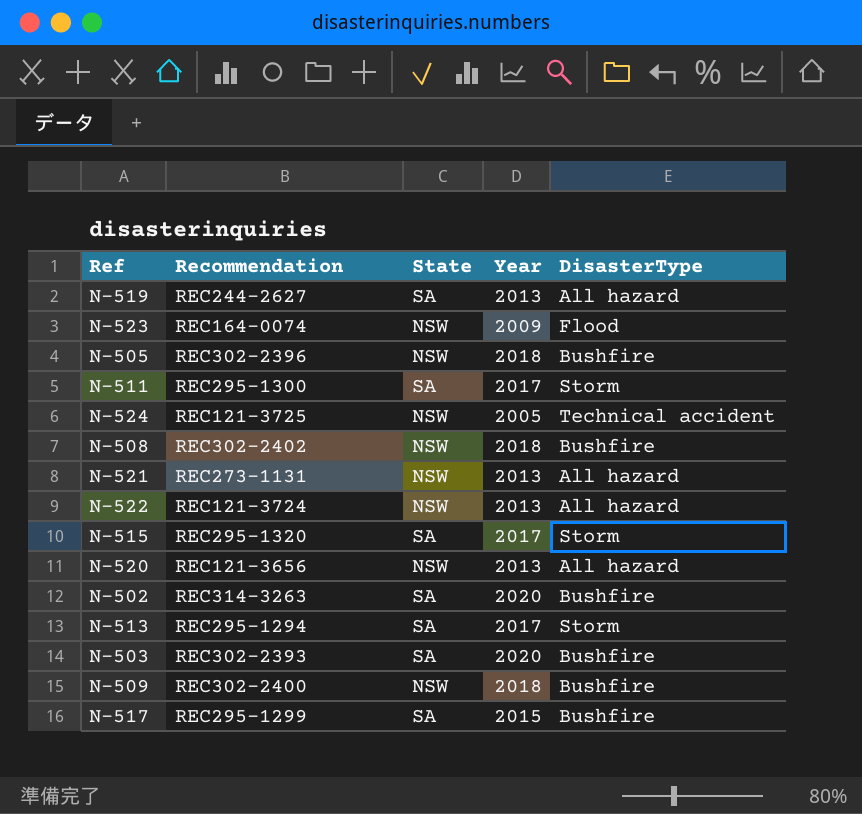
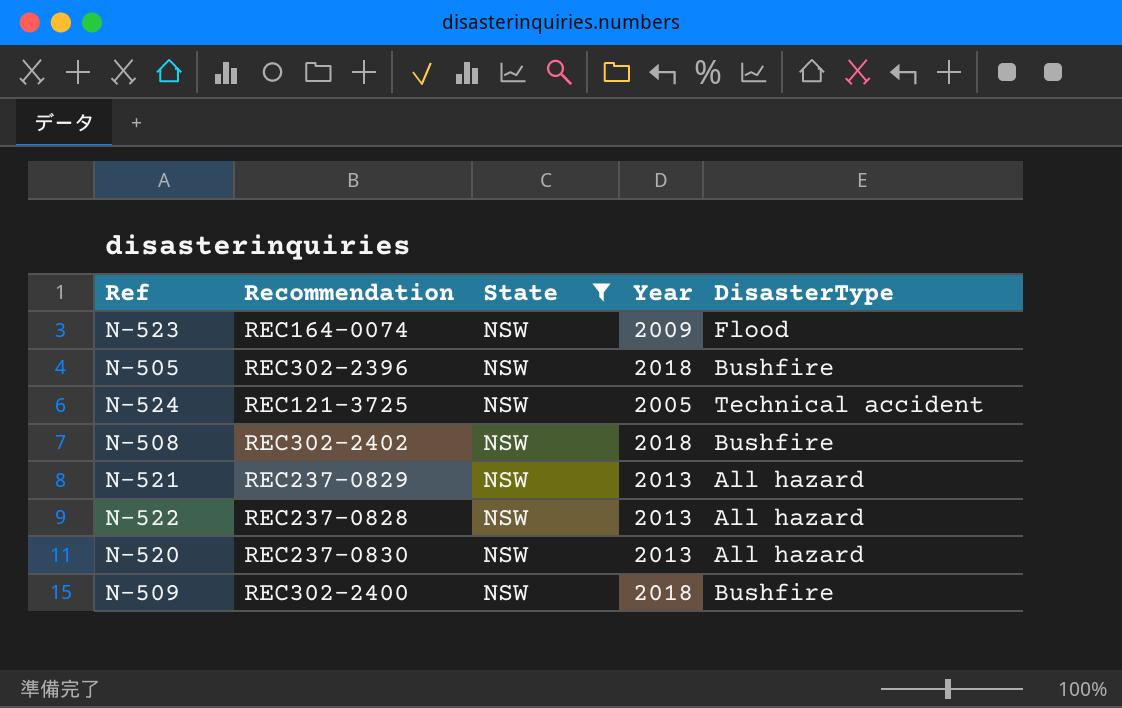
filter: none -> State = NSW
N-521 | Recommendation: REC273-1131 -> REC237-0829
N-522 | Recommendation: REC121-3724 -> REC237-0828
N-520 | Recommendation: REC121-3656 -> REC237-0830

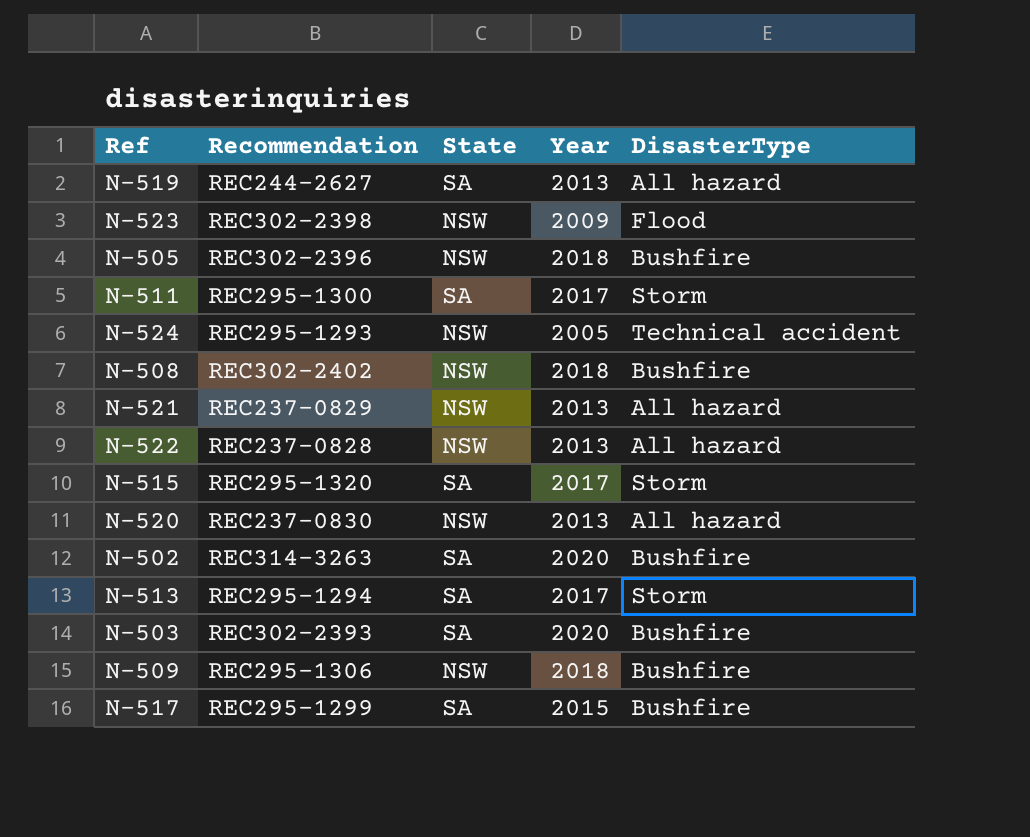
filter: State = NSW -> none
N-523 | Recommendation: REC164-0074 -> REC302-2398
N-524 | Recommendation: REC121-3725 -> REC295-1293
N-509 | Recommendation: REC302-2400 -> REC295-1306

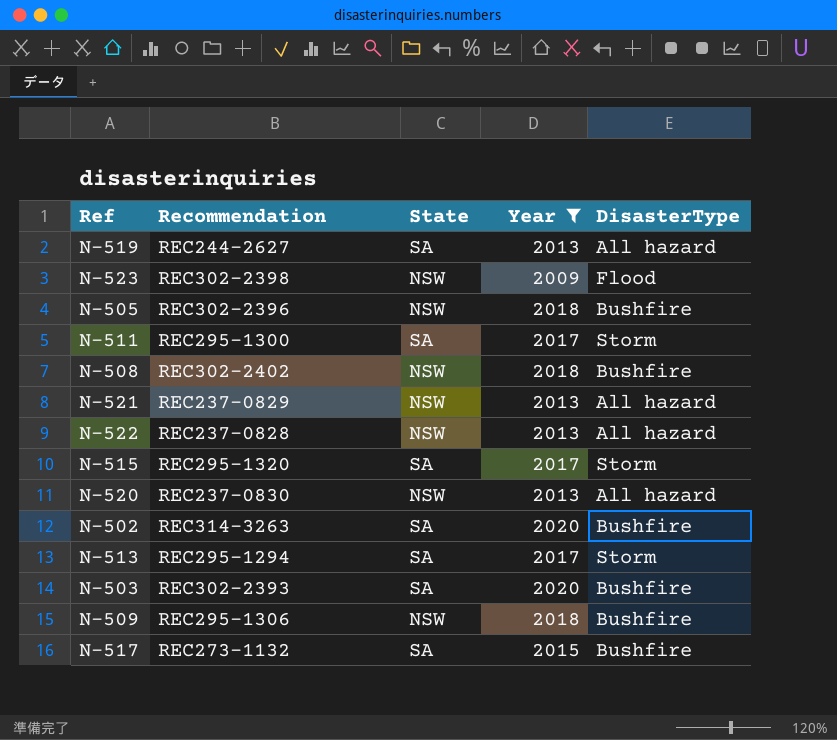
filter: none -> Year != 2005
N-517 | Recommendation: REC295-1299 -> REC273-1132

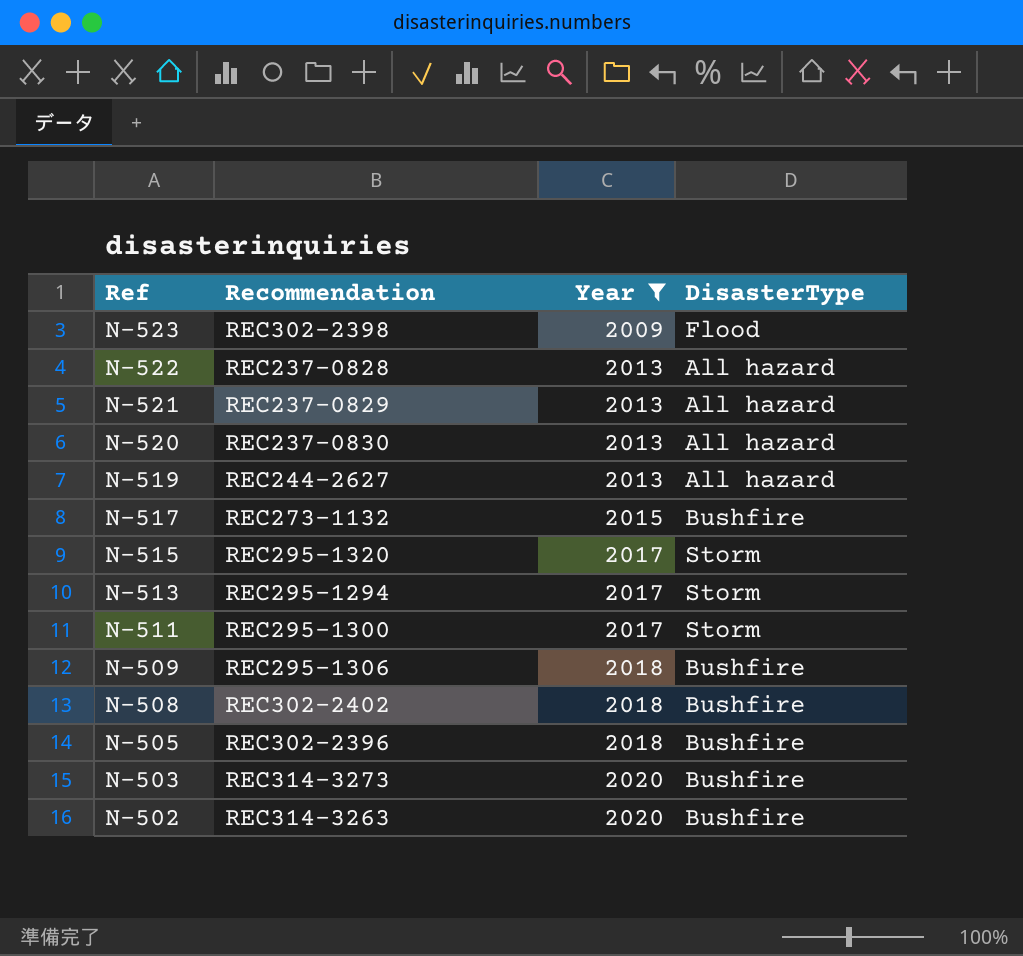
row order: none -> Ref descending
column State | position: 3 -> none
N-503 | Recommendation: REC302-2393 -> REC314-3273

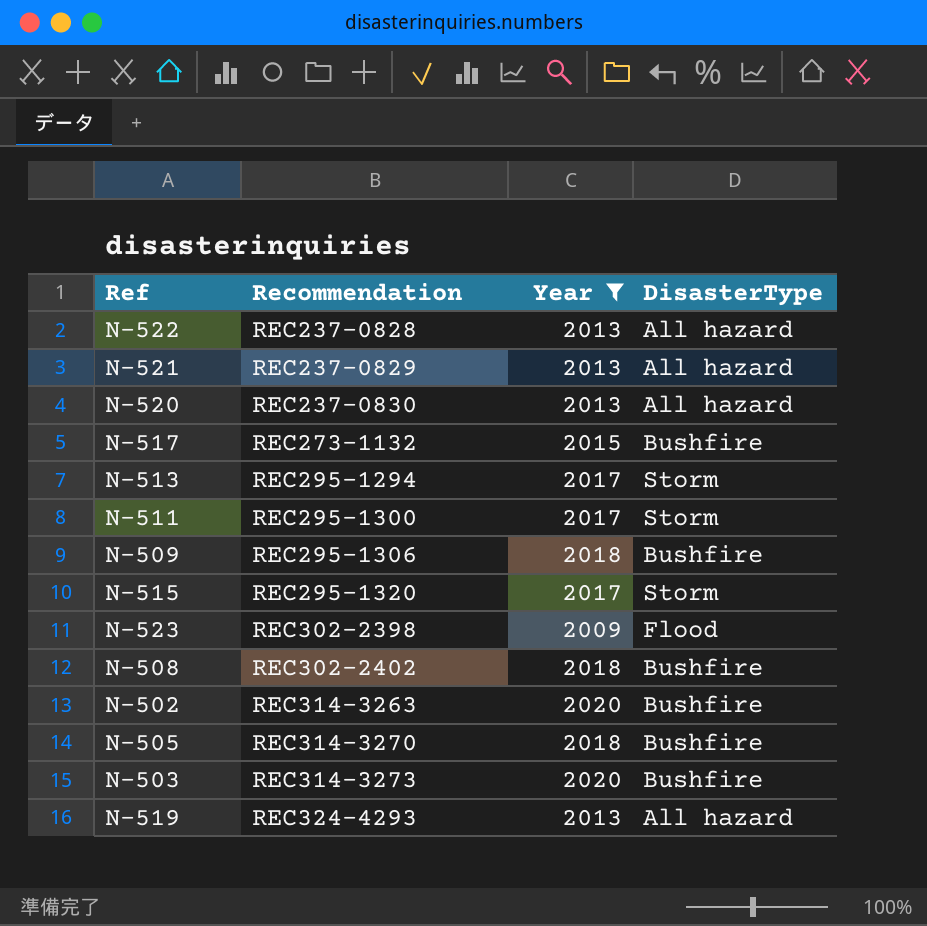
row order: Ref descending -> Recommendation ascending
N-505 | Recommendation: REC302-2396 -> REC314-3270
N-519 | Recommendation: REC244-2627 -> REC324-4293

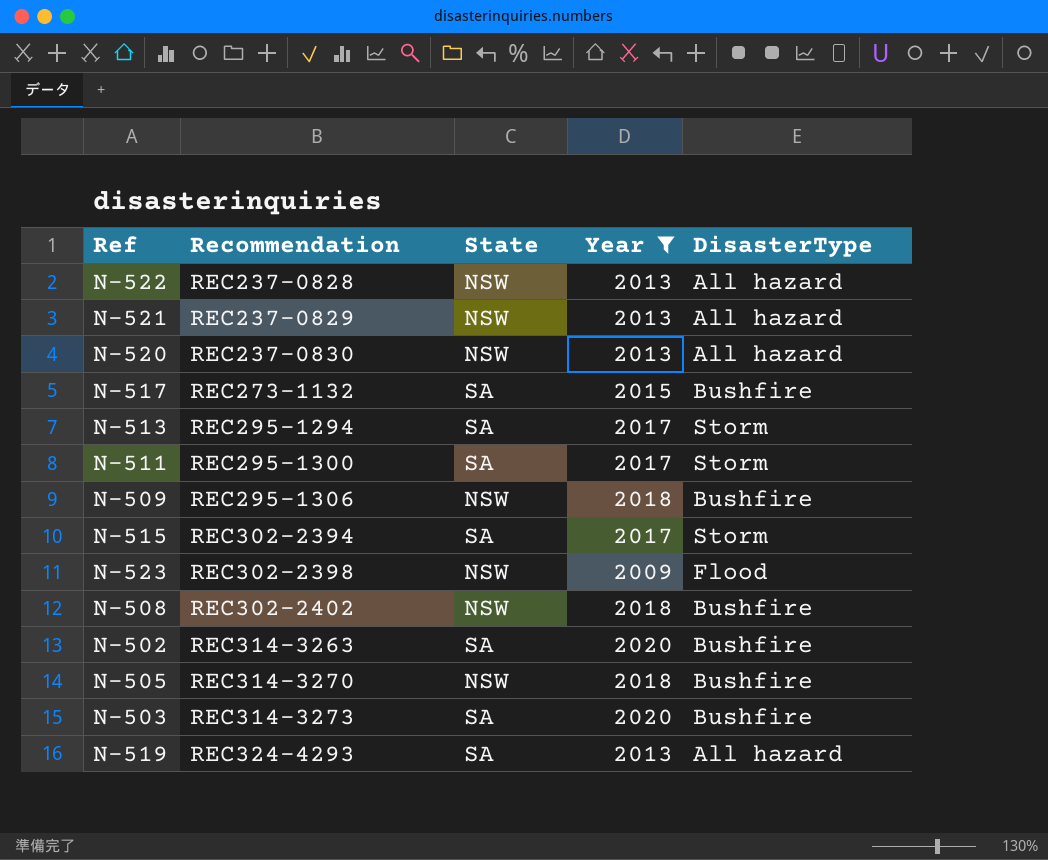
column State | position: none -> 3
N-515 | Recommendation: REC295-1320 -> REC302-2394

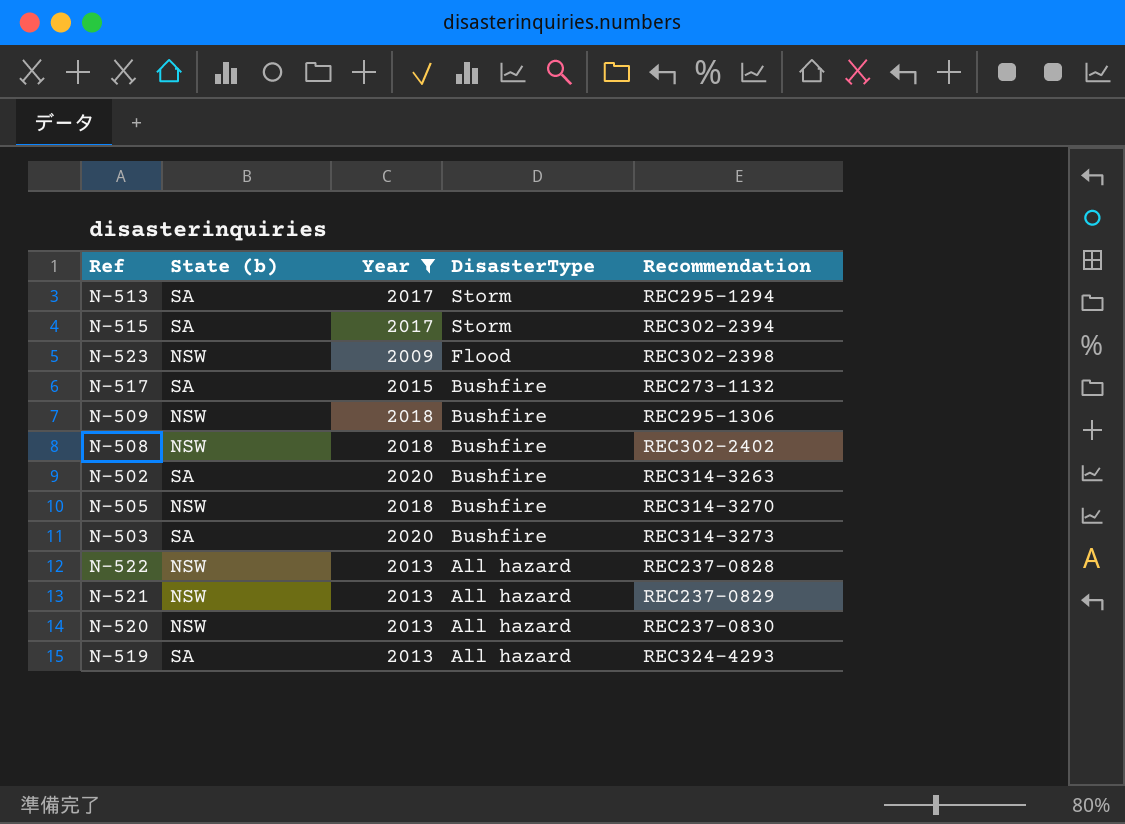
row order: Recommendation ascending -> DisasterType descending
column name: State -> State (b)
column Recommendation | position: 2 -> 5
row N-511: REC295-1300 | SA | 2017 | Storm -> none

